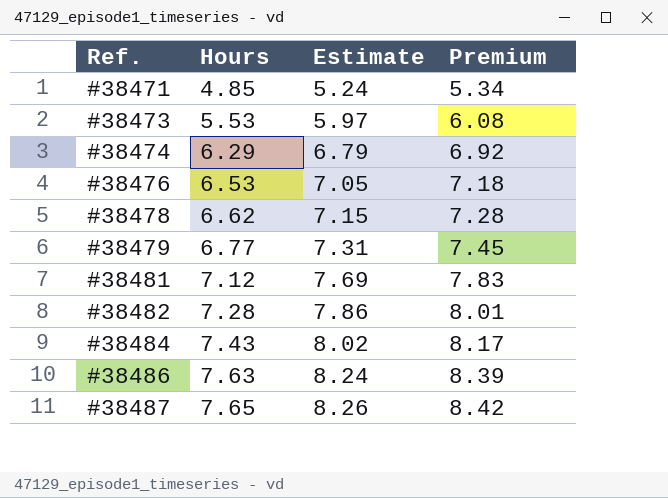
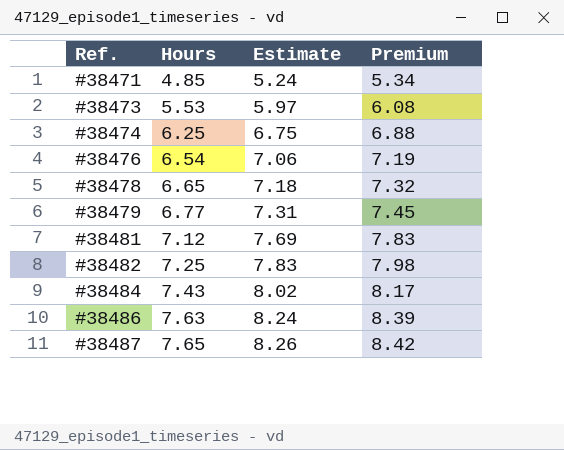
#38474 | Hours: 6.29 -> 6.25
#38474 | Estimate: 6.79 -> 6.75
#38474 | Premium: 6.92 -> 6.88
#38476 | Hours: 6.53 -> 6.54
#38476 | Estimate: 7.05 -> 7.06
#38476 | Premium: 7.18 -> 7.19
#38478 | Hours: 6.62 -> 6.65
#38478 | Estimate: 7.15 -> 7.18
#38478 | Premium: 7.28 -> 7.32
#38482 | Hours: 7.28 -> 7.25
#38482 | Estimate: 7.86 -> 7.83
#38482 | Premium: 8.01 -> 7.98

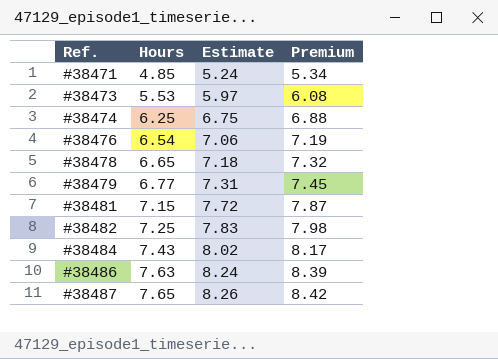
#38481 | Hours: 7.12 -> 7.15
#38481 | Estimate: 7.69 -> 7.72
#38481 | Premium: 7.83 -> 7.87

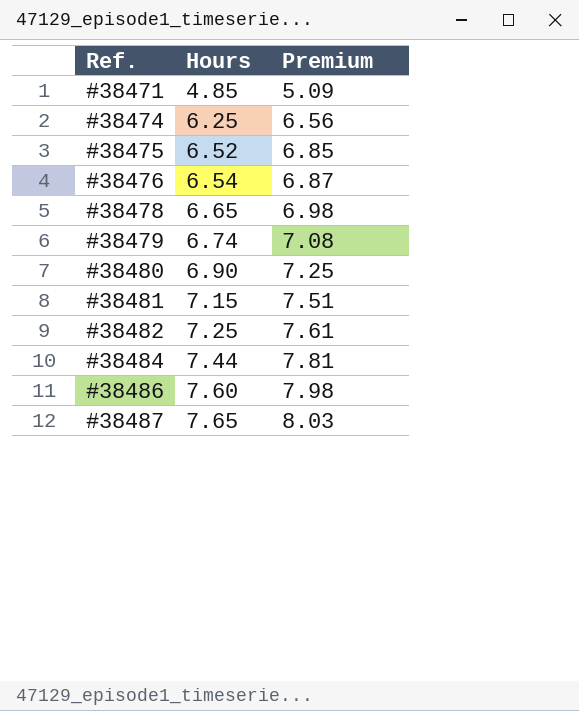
column Estimate | formula: [Hours] * 1.08 -> none
column Premium | formula: [Hours] * 1.1 -> [Hours] * 1.05
row #38473: 5.53 | 5.97 | 6.08 -> none
row #38475: none -> 6.52 | 6.85
#38479 | Hours: 6.77 -> 6.74
row #38480: none -> 6.90 | 7.25
#38484 | Hours: 7.43 -> 7.44
#38486 | Hours: 7.63 -> 7.60

